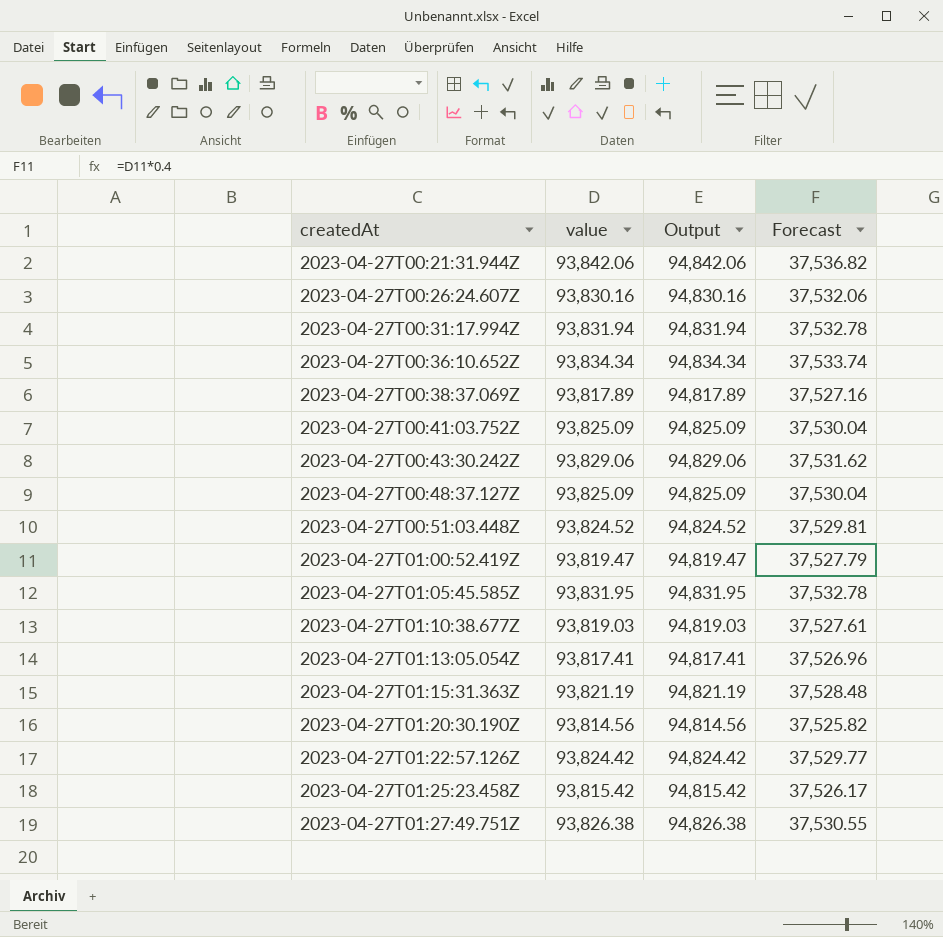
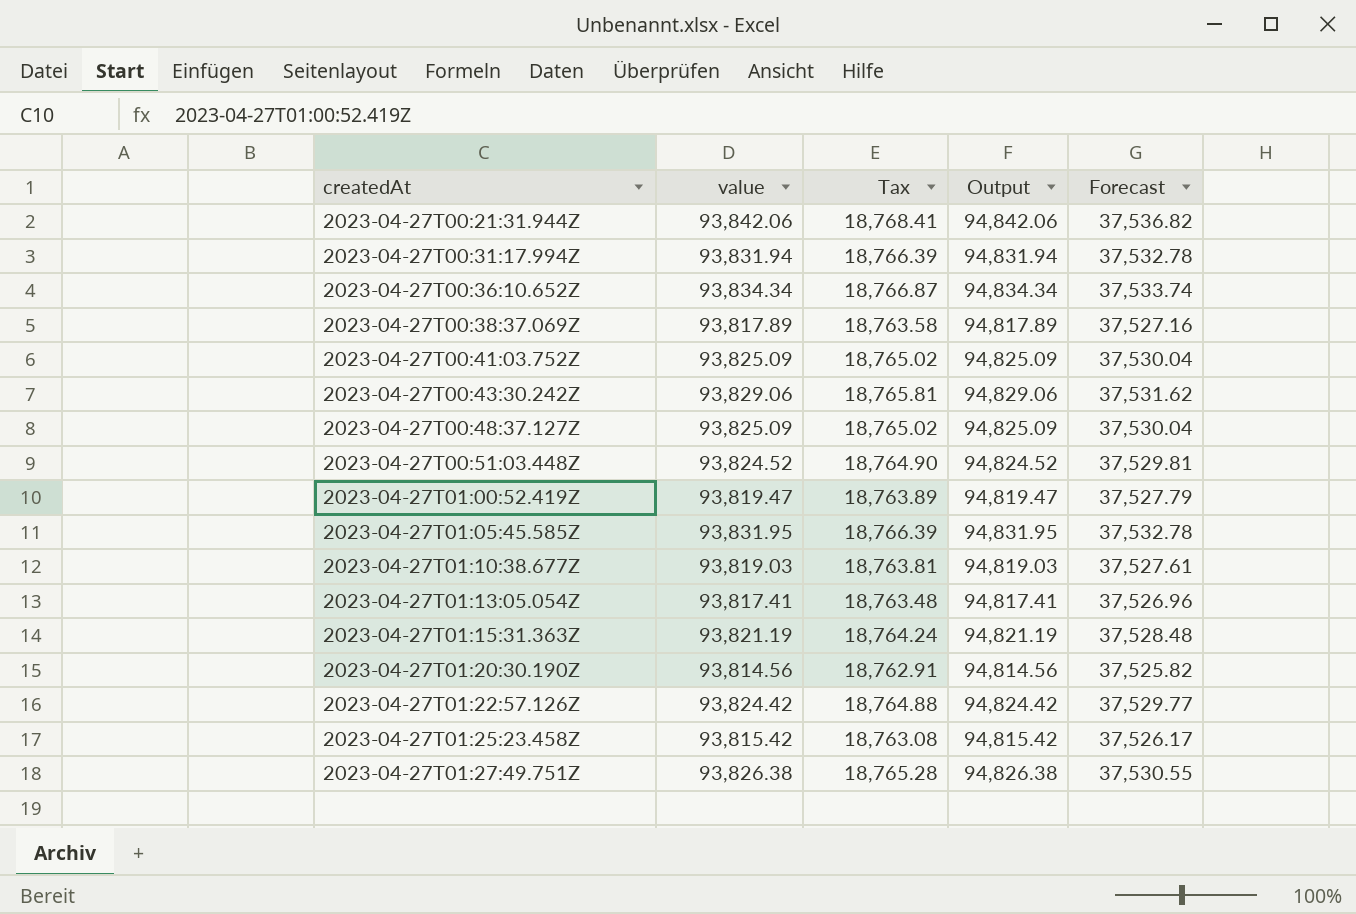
column Tax | formula: none -> [value] * 0.2
row 2023-04-27T00:26:24.607Z: 93,830.16 | 94,830.16 | 37,532.06 -> none

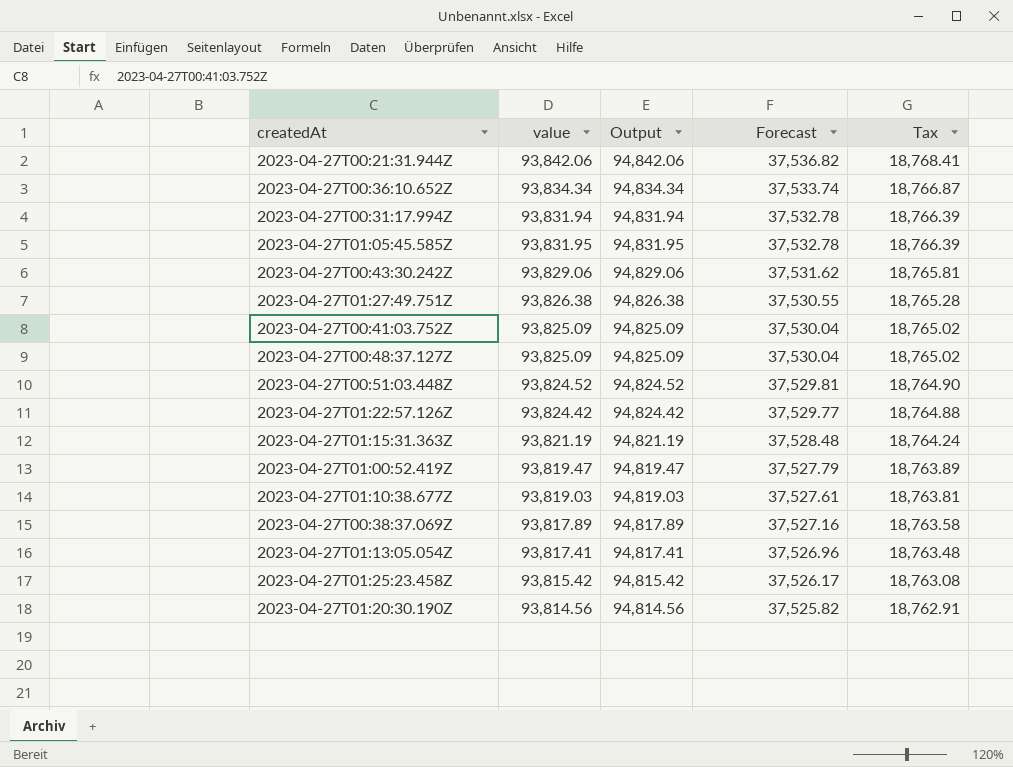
row order: createdAt ascending -> Forecast descending
column Tax | position: 3 -> 5

